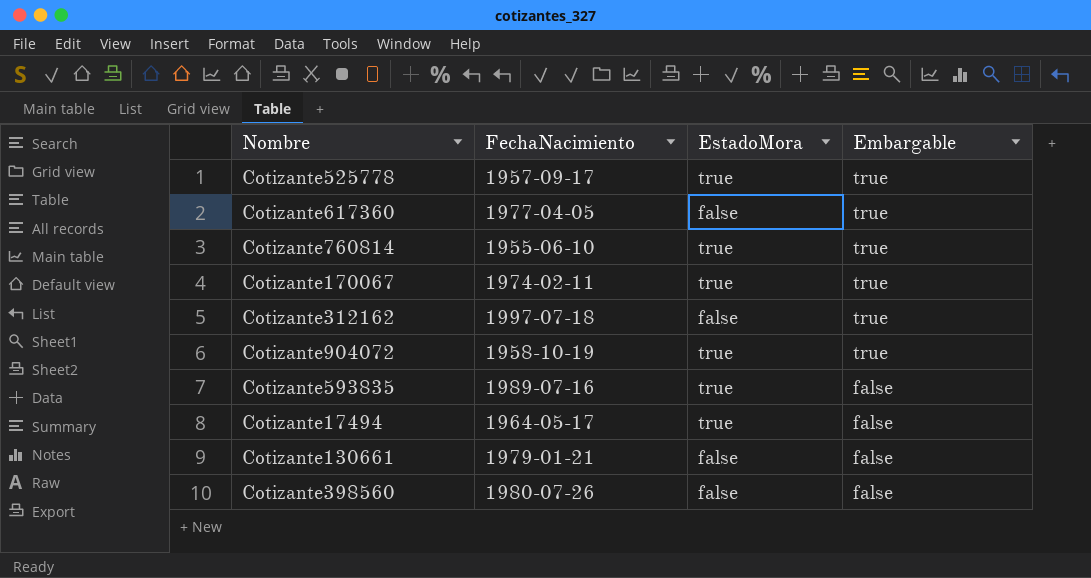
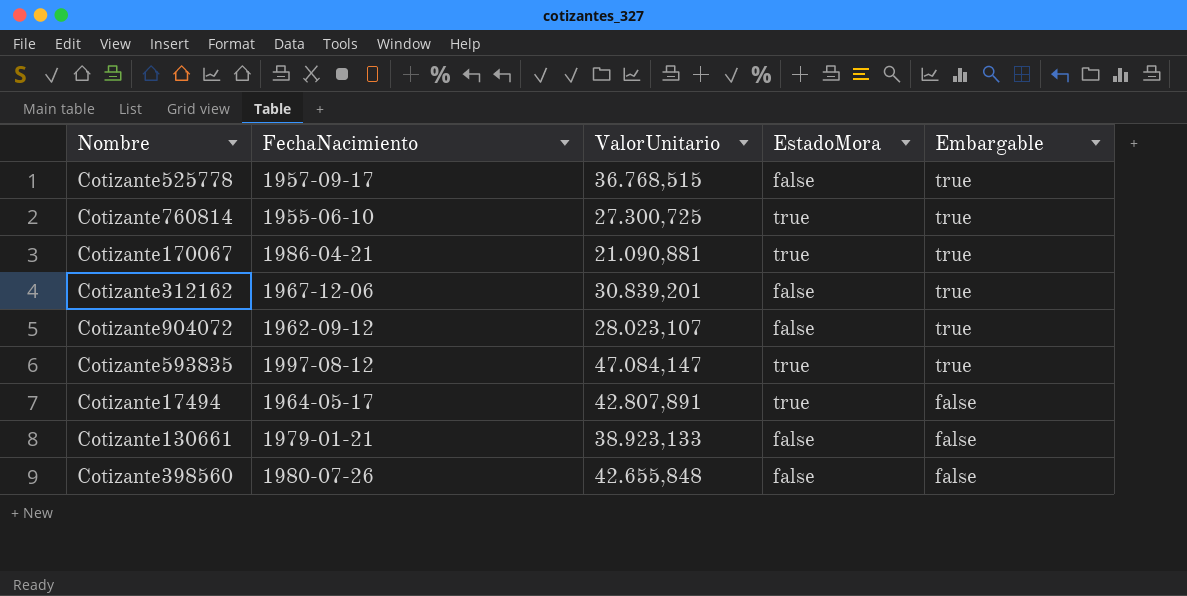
column ValorUnitario | position: none -> 3
row Cotizante617360: 1977-04-05 | false | true -> none
Cotizante525778 | EstadoMora: true -> false
Cotizante170067 | FechaNacimiento: 1974-02-11 -> 1986-04-21
Cotizante312162 | FechaNacimiento: 1997-07-18 -> 1967-12-06
Cotizante904072 | FechaNacimiento: 1958-10-19 -> 1962-09-12
Cotizante904072 | EstadoMora: true -> false
Cotizante593835 | FechaNacimiento: 1989-07-16 -> 1997-08-12
Cotizante593835 | Embargable: false -> true

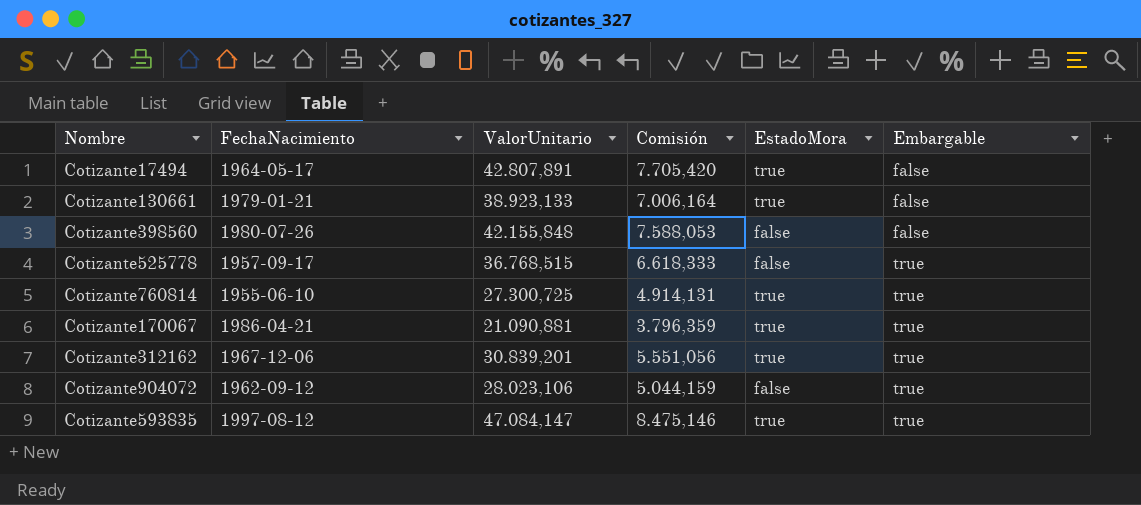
row order: Embargable descending -> Embargable ascending
column Comisión | formula: none -> [ValorUnitario] * 0,18
Cotizante130661 | EstadoMora: false -> true
Cotizante398560 | ValorUnitario: 42.655,848 -> 42.155,848
Cotizante312162 | EstadoMora: false -> true
Cotizante904072 | ValorUnitario: 28.023,107 -> 28.023,106

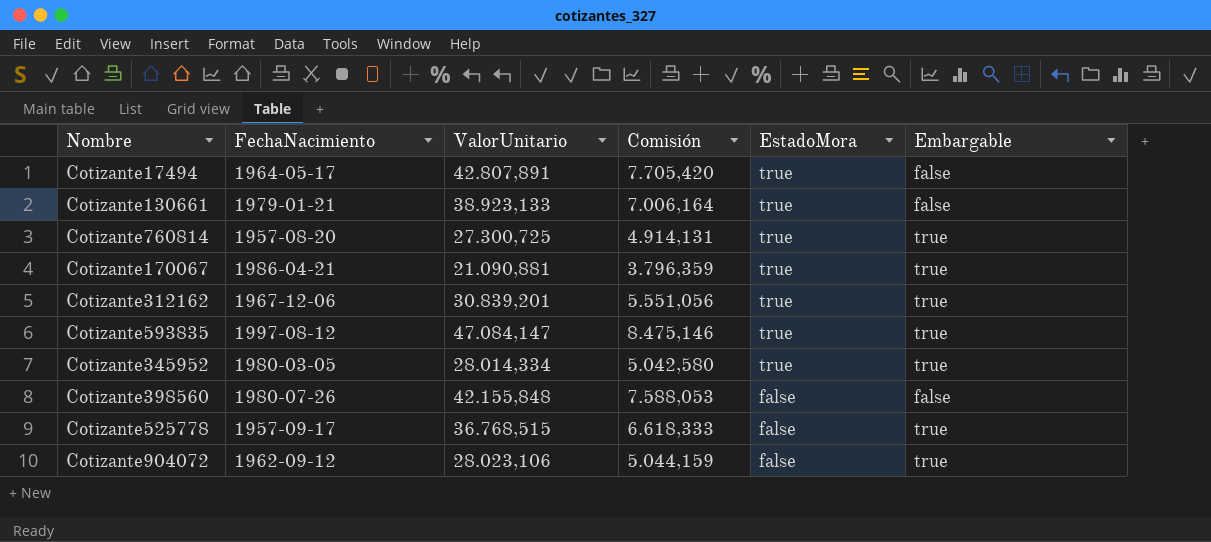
row order: Embargable ascending -> EstadoMora descending
Cotizante760814 | FechaNacimiento: 1955-06-10 -> 1957-08-20
row Cotizante345952: none -> 1980-03-05 | 28.014,334 | 5.042,580 | true | true

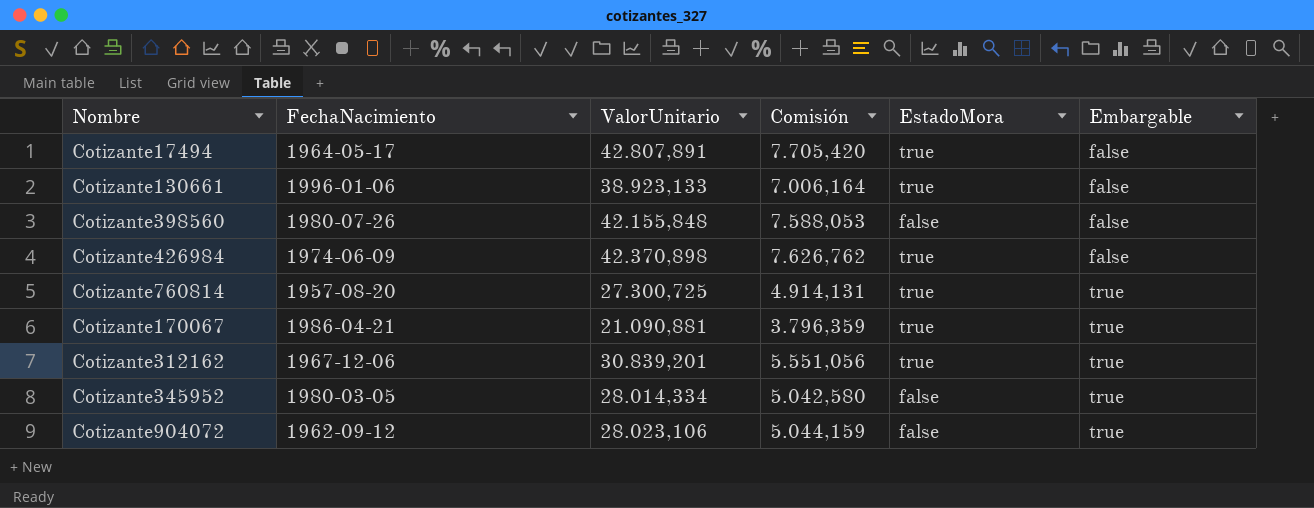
row order: EstadoMora descending -> Embargable ascending
row Cotizante593835: 1997-08-12 | 47.084,147 | 8.475,146 | true | true -> none
row Cotizante525778: 1957-09-17 | 36.768,515 | 6.618,333 | false | true -> none
Cotizante130661 | FechaNacimiento: 1979-01-21 -> 1996-01-06
row Cotizante426984: none -> 1974-06-09 | 42.370,898 | 7.626,762 | true | false
Cotizante345952 | EstadoMora: true -> false

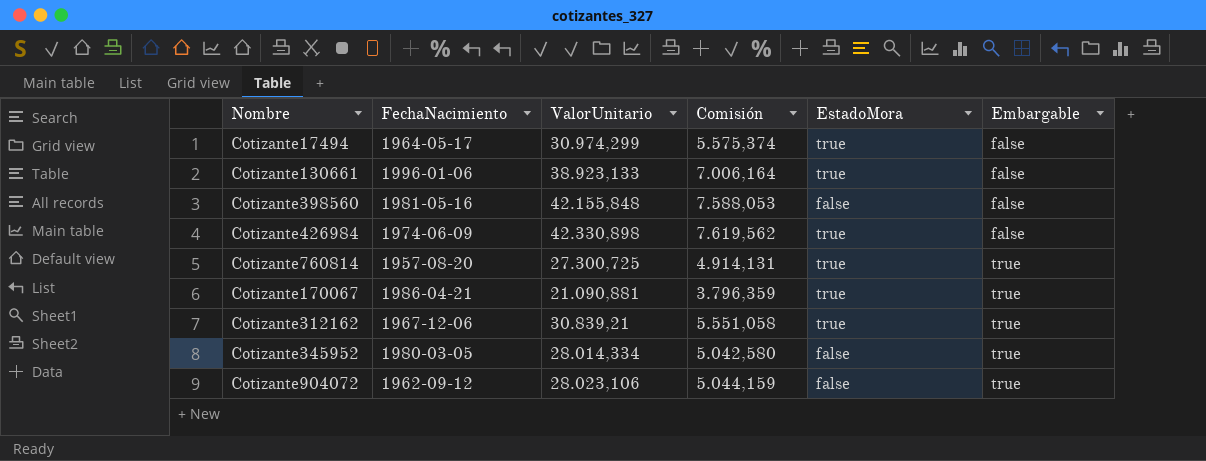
Cotizante17494 | ValorUnitario: 42.807,891 -> 30.974,299
Cotizante17494 | Comisión: 7.705,420 -> 5.575,374
Cotizante398560 | FechaNacimiento: 1980-07-26 -> 1981-05-16
Cotizante426984 | ValorUnitario: 42.370,898 -> 42.330,898
Cotizante426984 | Comisión: 7.626,762 -> 7.619,562
Cotizante312162 | ValorUnitario: 30.839,201 -> 30.839,21
Cotizante312162 | Comisión: 5.551,056 -> 5.551,058

